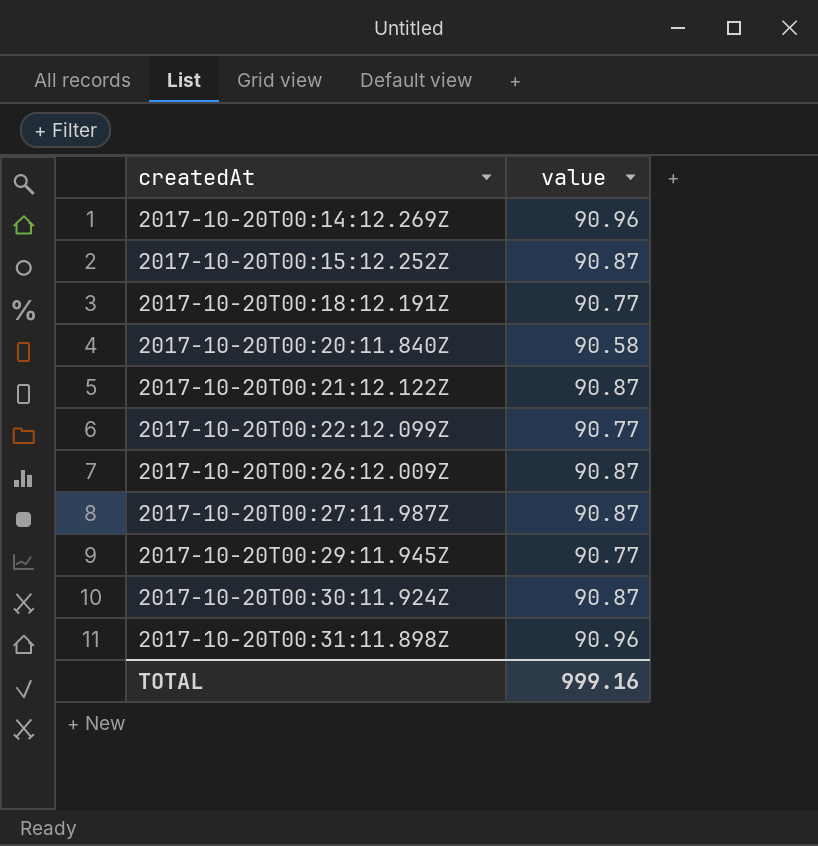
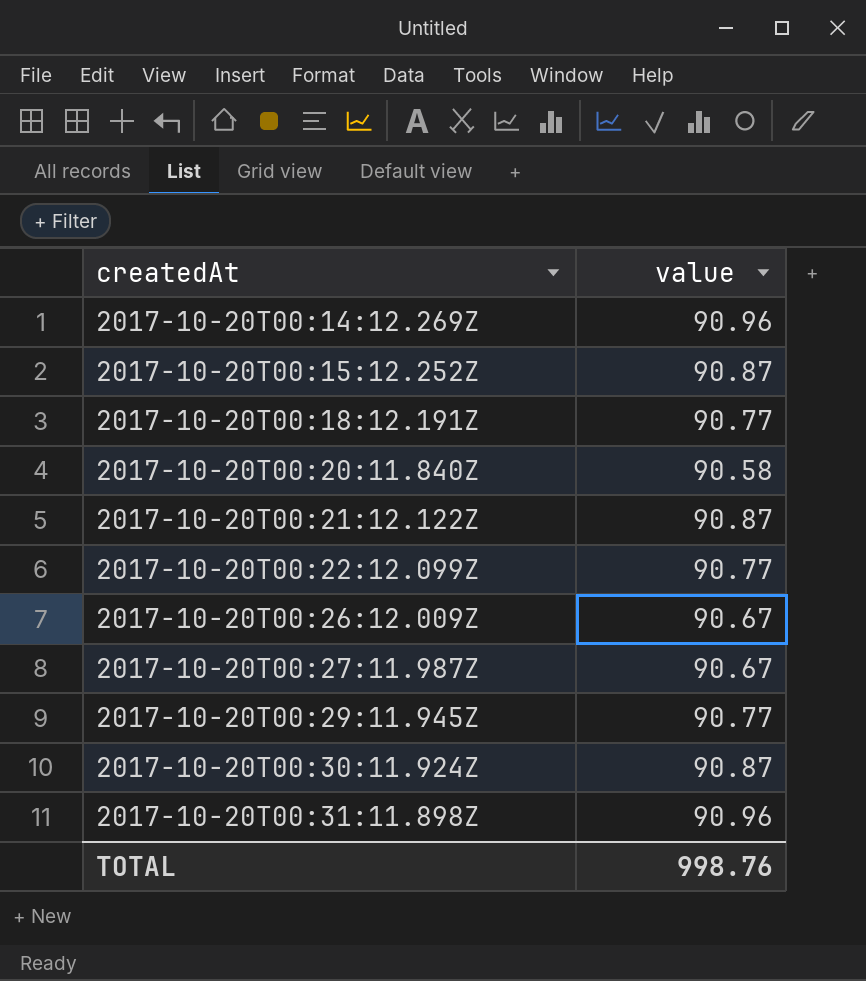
2017-10-20T00:26:12.009Z | value: 90.87 -> 90.67
2017-10-20T00:27:11.987Z | value: 90.87 -> 90.67
TOTAL | value: 999.16 -> 998.76

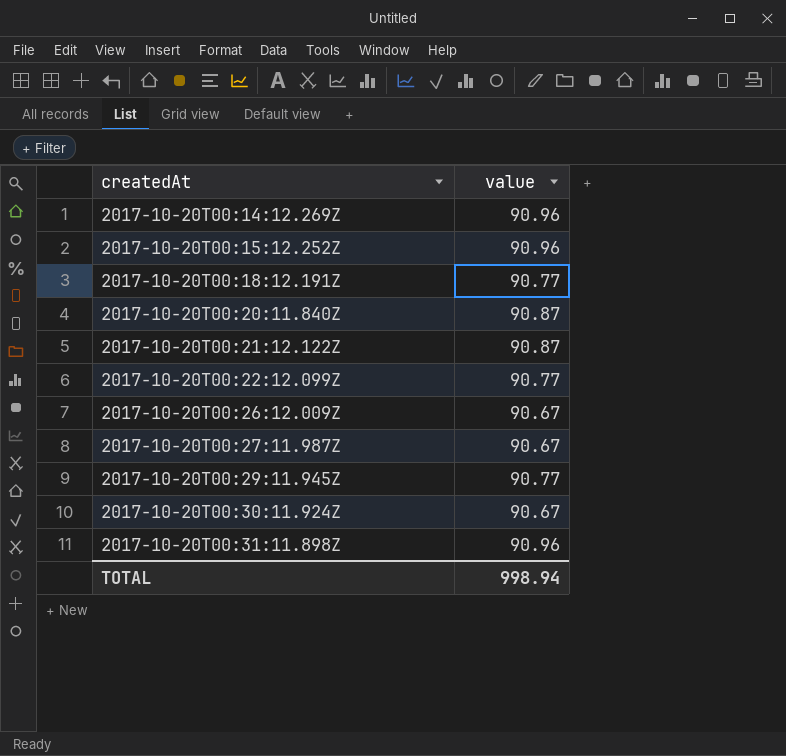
2017-10-20T00:15:12.252Z | value: 90.87 -> 90.96
2017-10-20T00:20:11.840Z | value: 90.58 -> 90.87
2017-10-20T00:30:11.924Z | value: 90.87 -> 90.67
TOTAL | value: 998.76 -> 998.94

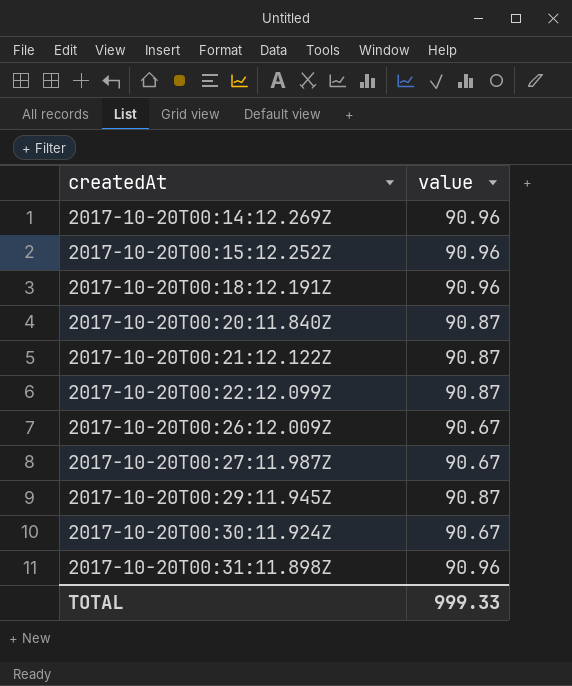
2017-10-20T00:18:12.191Z | value: 90.77 -> 90.96
2017-10-20T00:22:12.099Z | value: 90.77 -> 90.87
2017-10-20T00:29:11.945Z | value: 90.77 -> 90.87
TOTAL | value: 998.94 -> 999.33

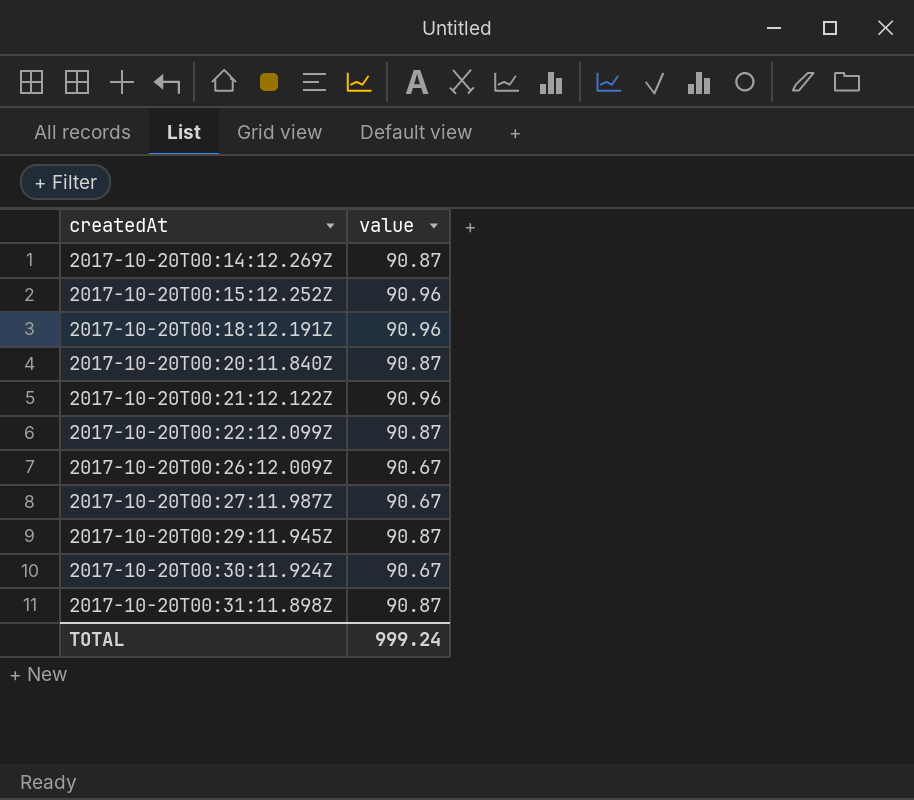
2017-10-20T00:14:12.269Z | value: 90.96 -> 90.87
2017-10-20T00:21:12.122Z | value: 90.87 -> 90.96
2017-10-20T00:31:11.898Z | value: 90.96 -> 90.87
TOTAL | value: 999.33 -> 999.24

